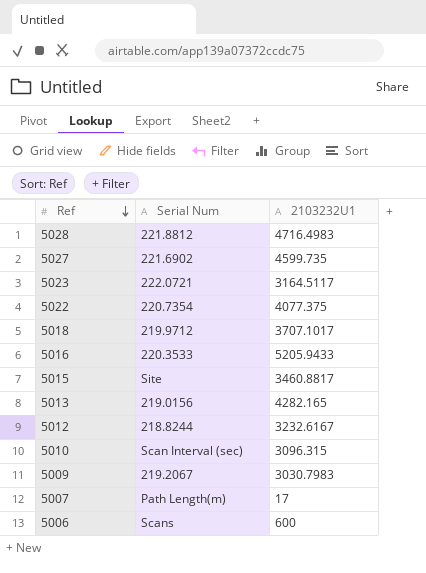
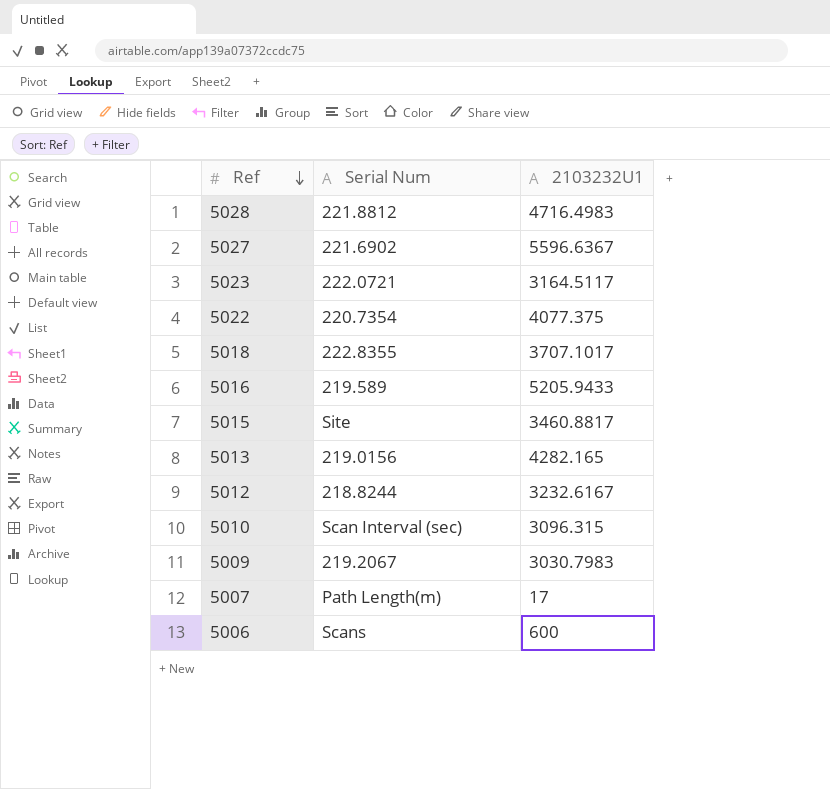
5027 | 2103232U1: 4599.735 -> 5596.6367
5018 | Serial Num: 219.9712 -> 222.8355
5016 | Serial Num: 220.3533 -> 219.589

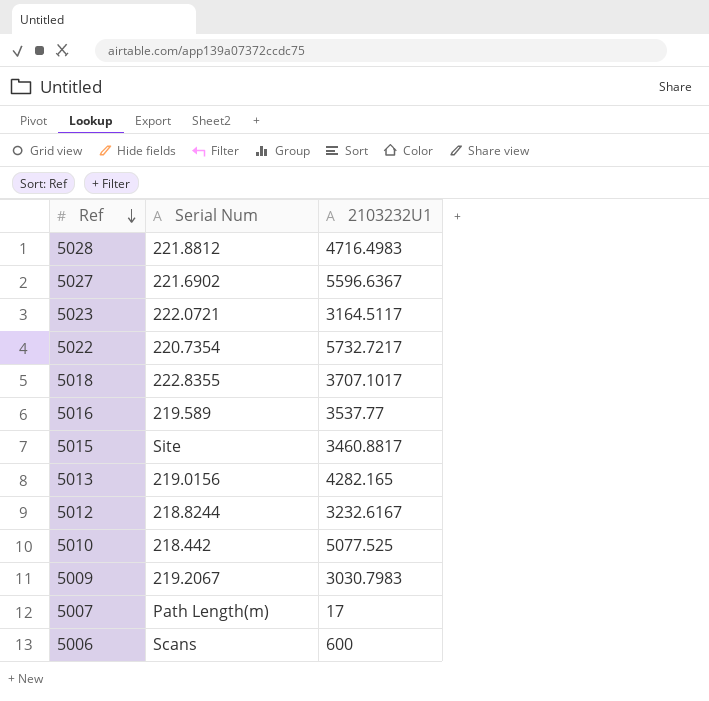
5022 | 2103232U1: 4077.375 -> 5732.7217
5016 | 2103232U1: 5205.9433 -> 3537.77
5010 | Serial Num: Scan Interval (sec) -> 218.442
5010 | 2103232U1: 3096.315 -> 5077.525

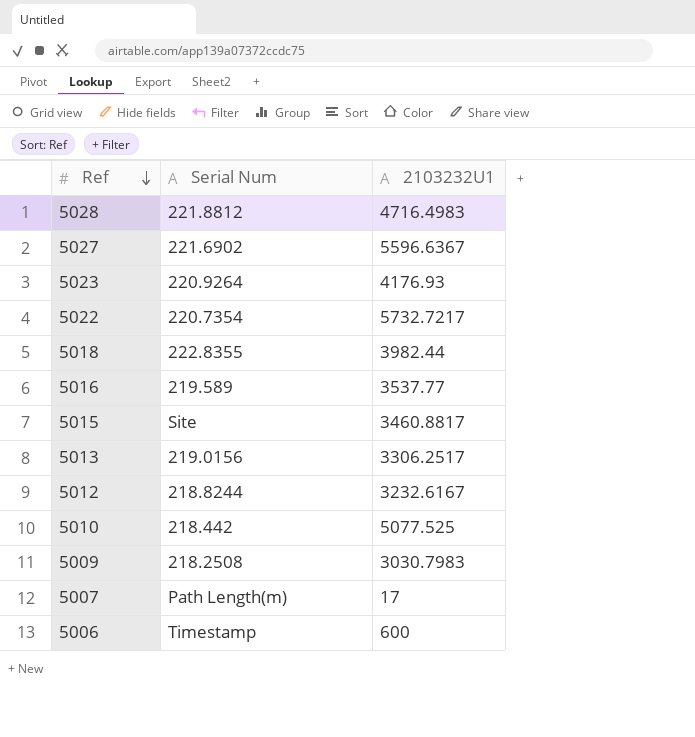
5023 | Serial Num: 222.0721 -> 220.9264
5023 | 2103232U1: 3164.5117 -> 4176.93
5018 | 2103232U1: 3707.1017 -> 3982.44
5013 | 2103232U1: 4282.165 -> 3306.2517
5009 | Serial Num: 219.2067 -> 218.2508
5006 | Serial Num: Scans -> Timestamp

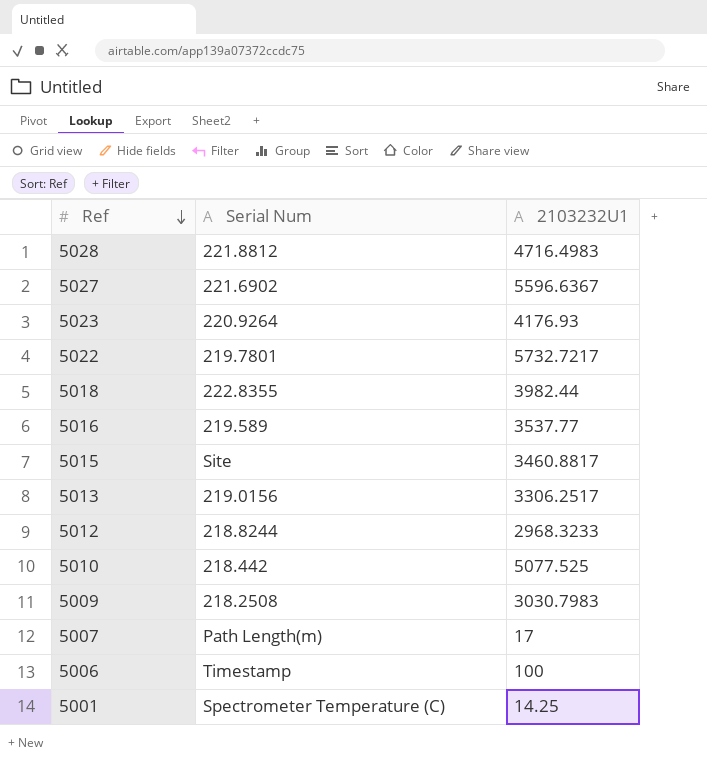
5022 | Serial Num: 220.7354 -> 219.7801
5012 | 2103232U1: 3232.6167 -> 2968.3233
5006 | 2103232U1: 600 -> 100
row 5001: none -> Spectrometer Temperature (C) | 14.25

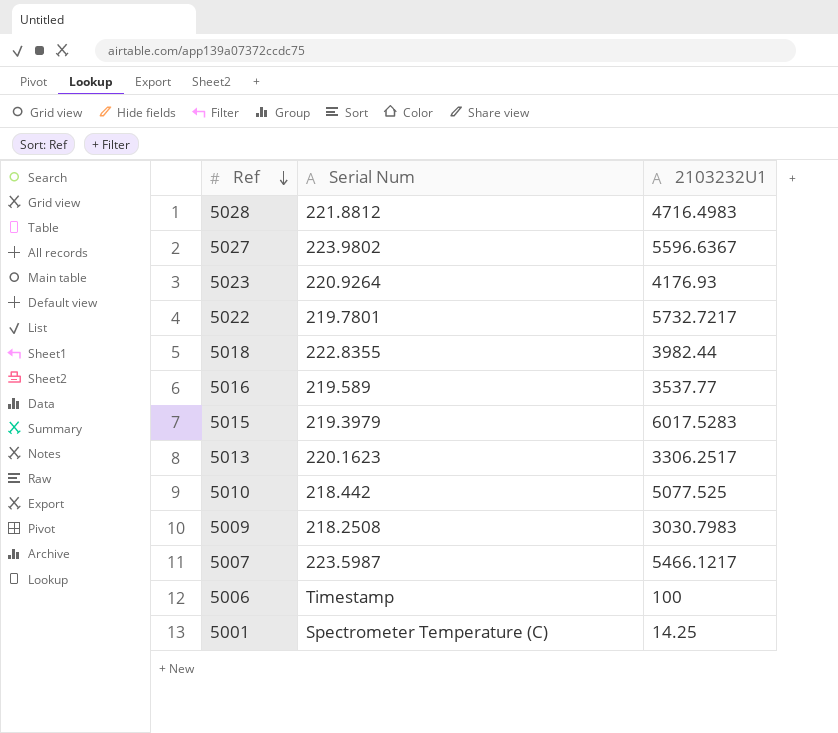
row 5012: 218.8244 | 2968.3233 -> none
5027 | Serial Num: 221.6902 -> 223.9802
5015 | Serial Num: Site -> 219.3979
5015 | 2103232U1: 3460.8817 -> 6017.5283
5013 | Serial Num: 219.0156 -> 220.1623
5007 | Serial Num: Path Length(m) -> 223.5987
5007 | 2103232U1: 17 -> 5466.1217

